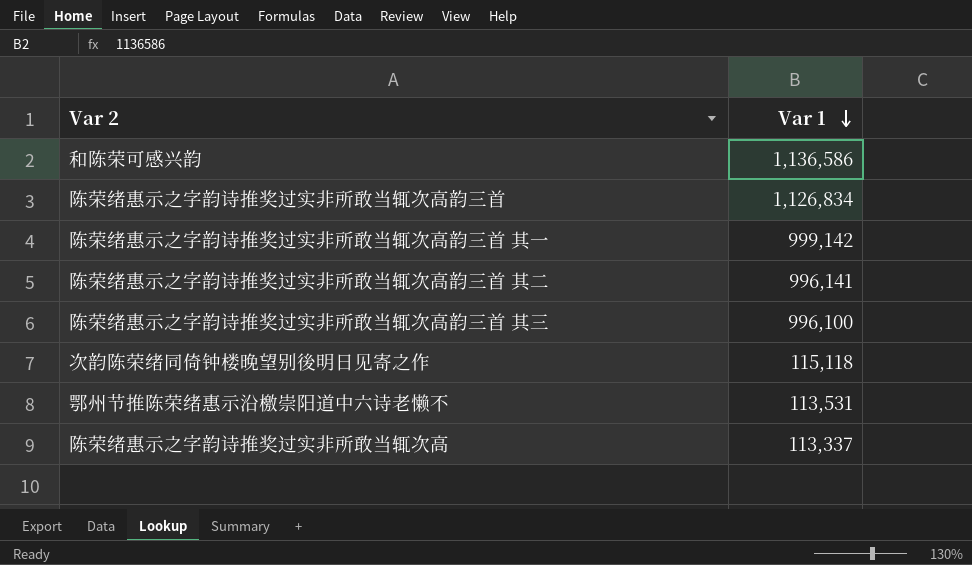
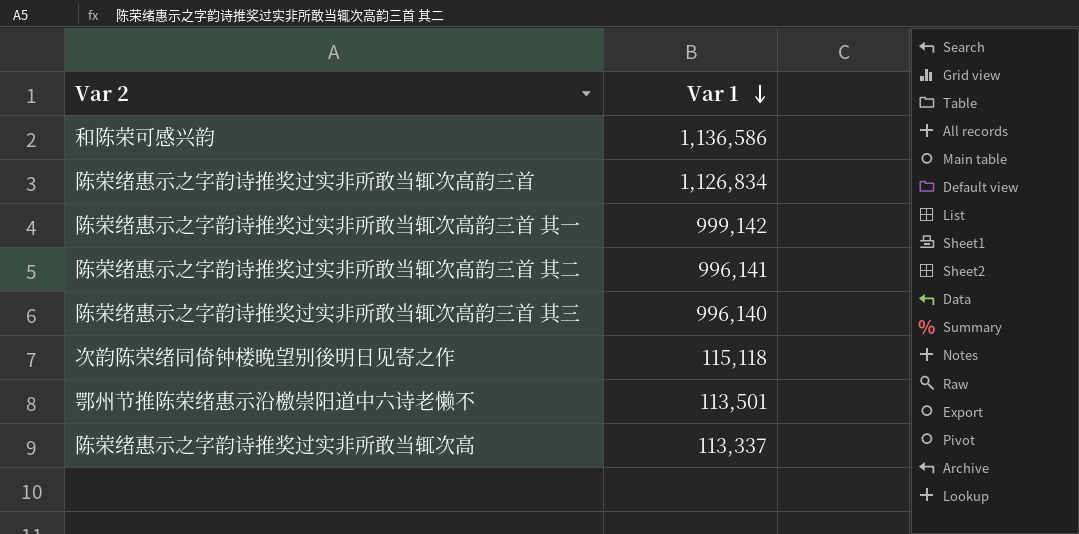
陈荣绪惠示之字韵诗推奖过实非所敢当辄次高韵三首 其三 | Var 1: 996,100 -> 996,140
鄂州节推陈荣绪惠示沿檄崇阳道中六诗老懒不 | Var 1: 113,531 -> 113,501

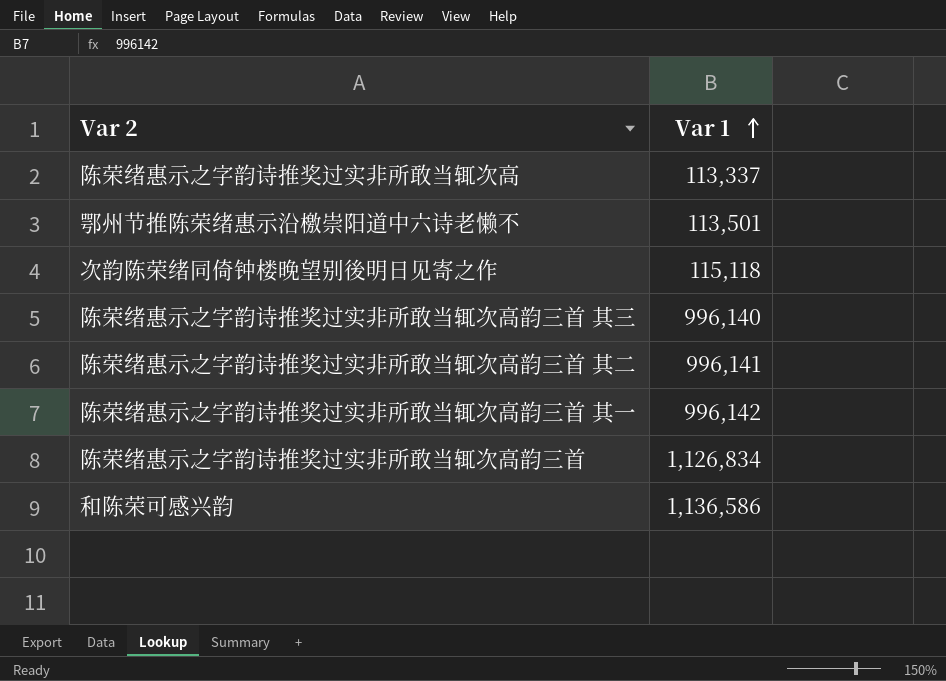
row order: Var 1 descending -> Var 1 ascending
陈荣绪惠示之字韵诗推奖过实非所敢当辄次高韵三首 其一 | Var 1: 999,142 -> 996,142

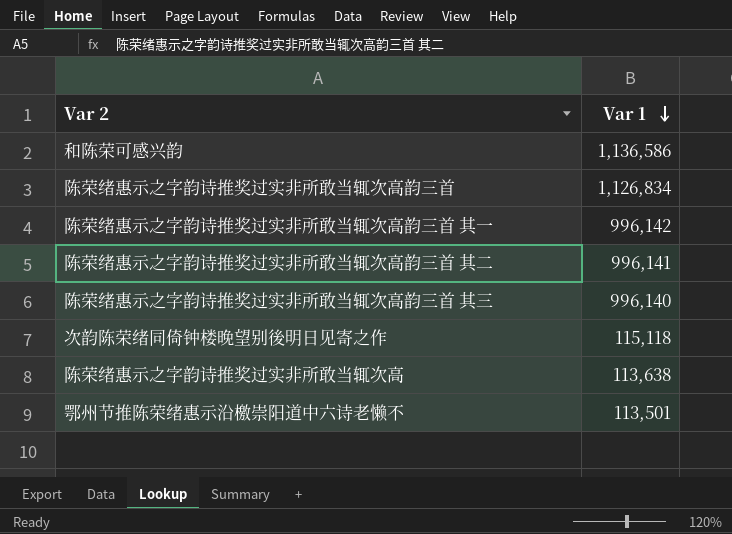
row order: Var 1 ascending -> Var 1 descending
陈荣绪惠示之字韵诗推奖过实非所敢当辄次高 | Var 1: 113,337 -> 113,638

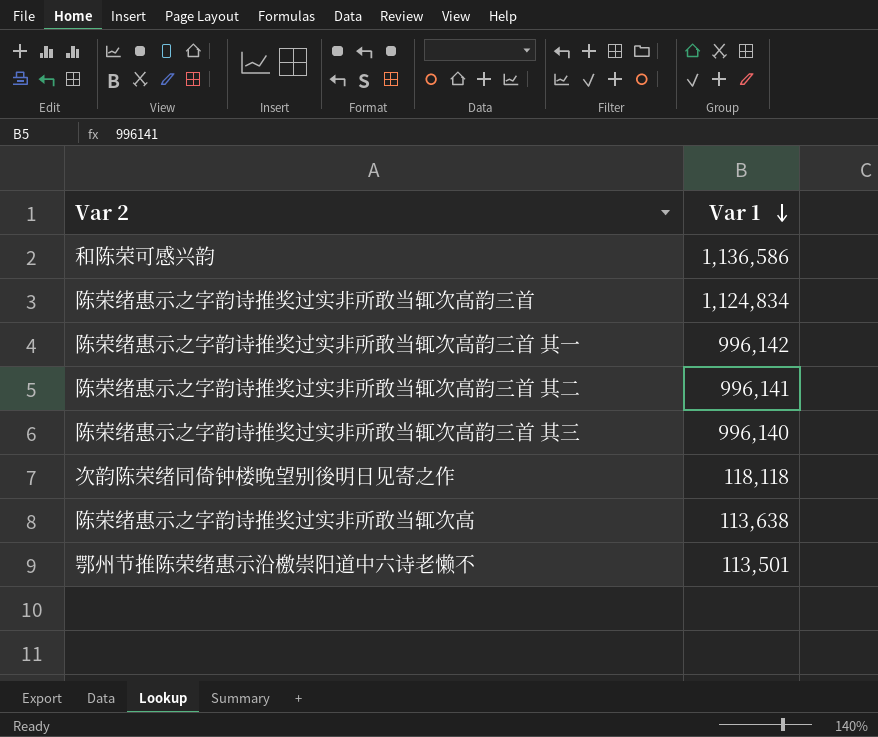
陈荣绪惠示之字韵诗推奖过实非所敢当辄次高韵三首 | Var 1: 1,126,834 -> 1,124,834
次韵陈荣绪同倚钟楼晚望别後明日见寄之作 | Var 1: 115,118 -> 118,118

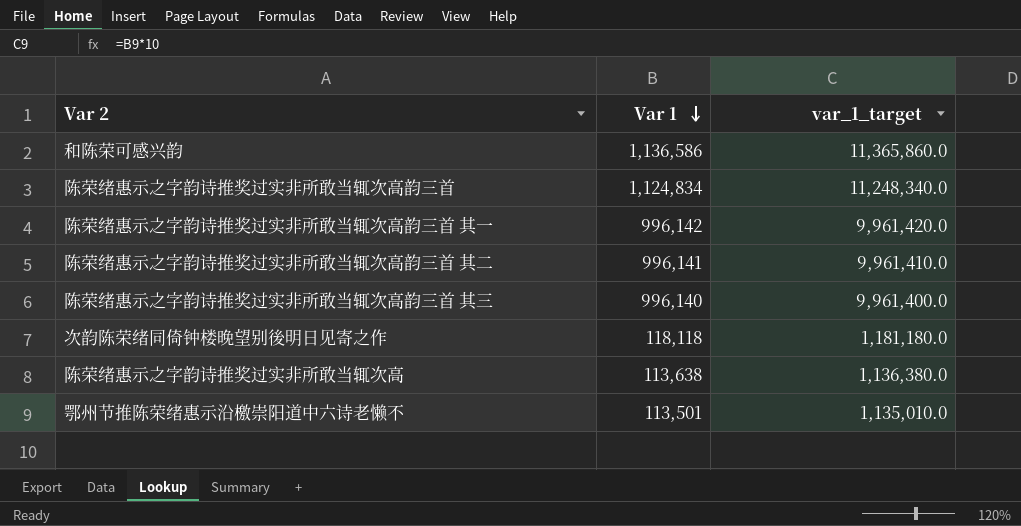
column var_1_target | formula: none -> [Var 1] * 10

